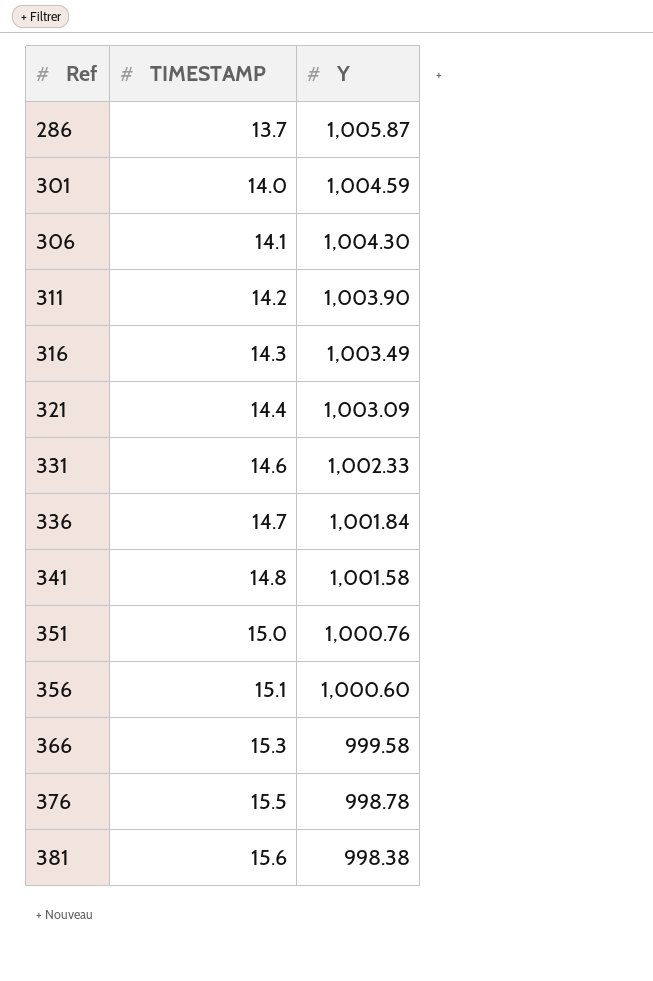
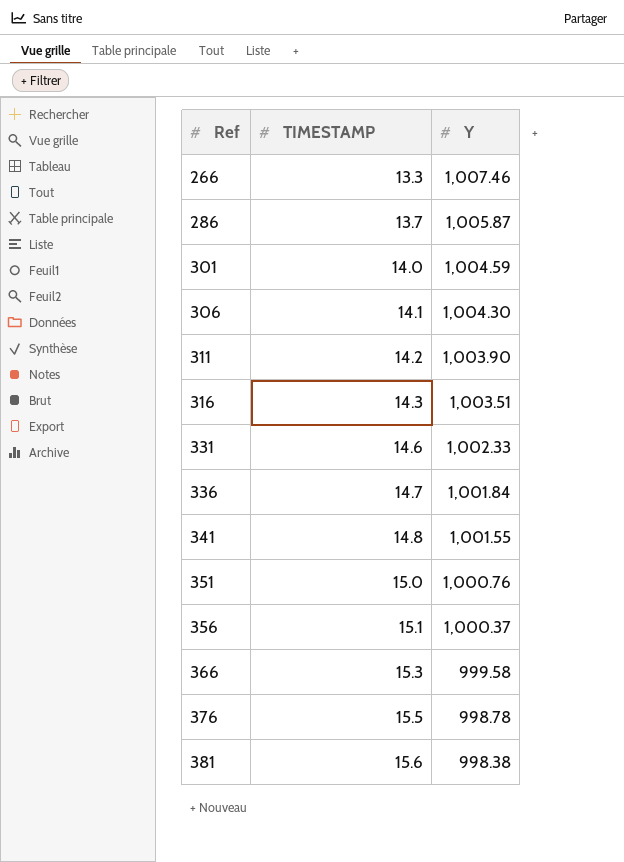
row 321: 14.4 | 1,003.09 -> none
row 266: none -> 13.3 | 1,007.46
316 | Y: 1,003.49 -> 1,003.51
341 | Y: 1,001.58 -> 1,001.55
356 | Y: 1,000.60 -> 1,000.37

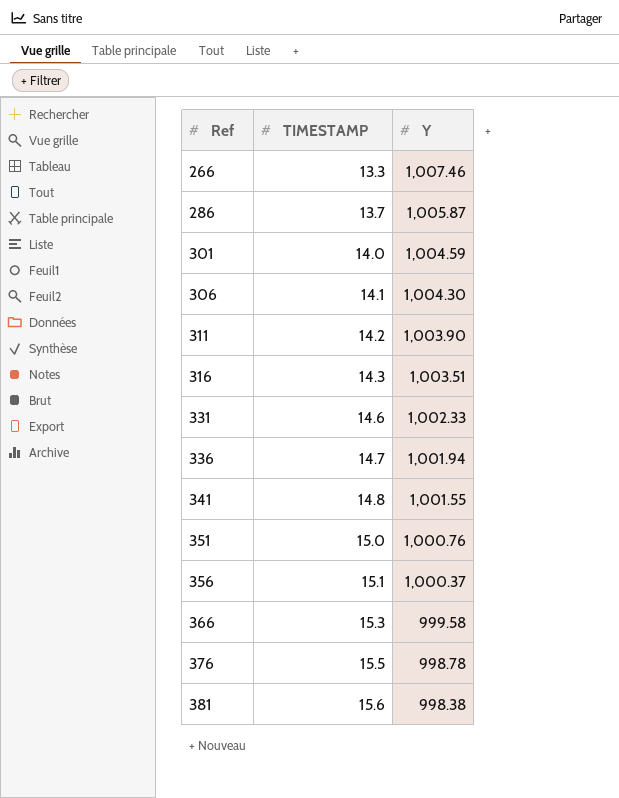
336 | Y: 1,001.84 -> 1,001.94

